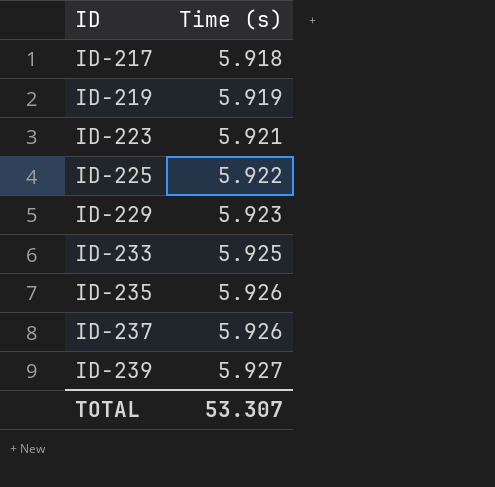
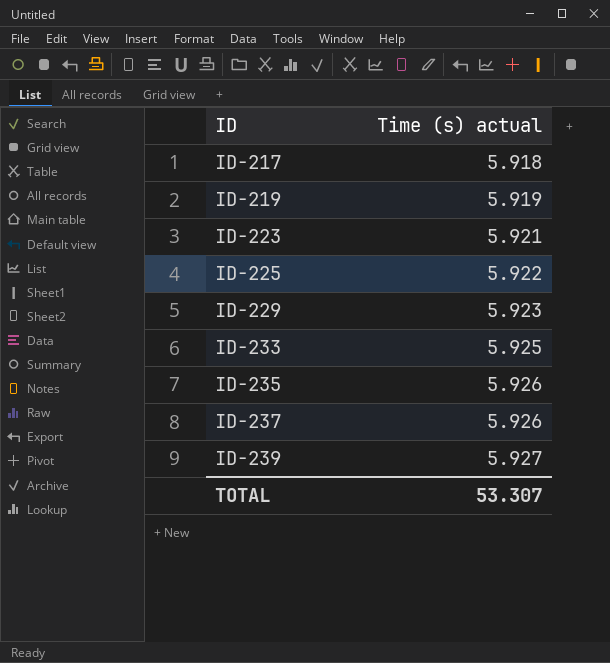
column name: Time (s) -> Time (s) actual

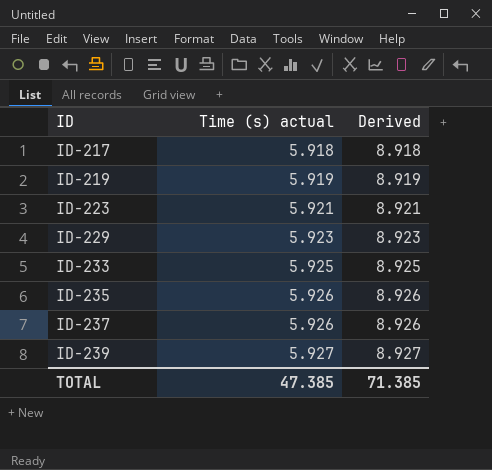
column Derived | formula: none -> [Time (s) actual] + 3
row ID-225: 5.922 -> none
TOTAL | Time (s) actual: 53.307 -> 47.385

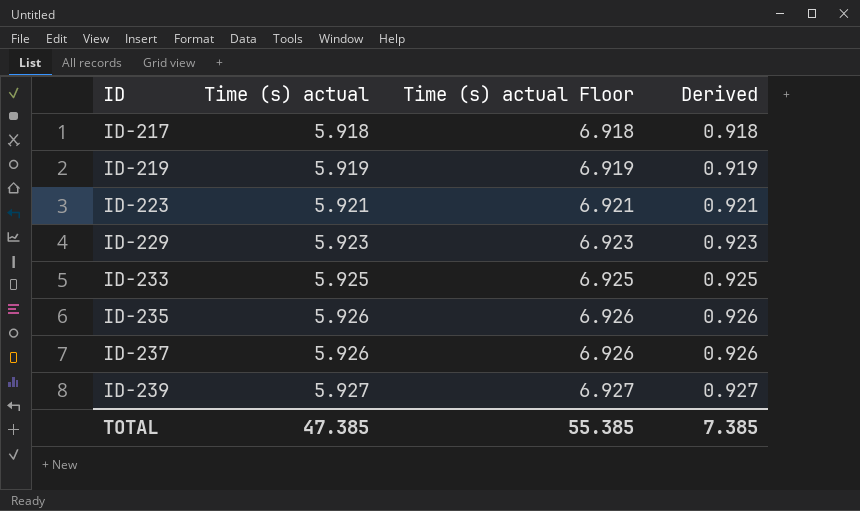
column Time (s) actual Floor | formula: none -> [Time (s) actual] + 1
column Derived | formula: [Time (s) actual] + 3 -> [Time (s) actual] - 5
TOTAL | Derived: 71.385 -> 7.385

